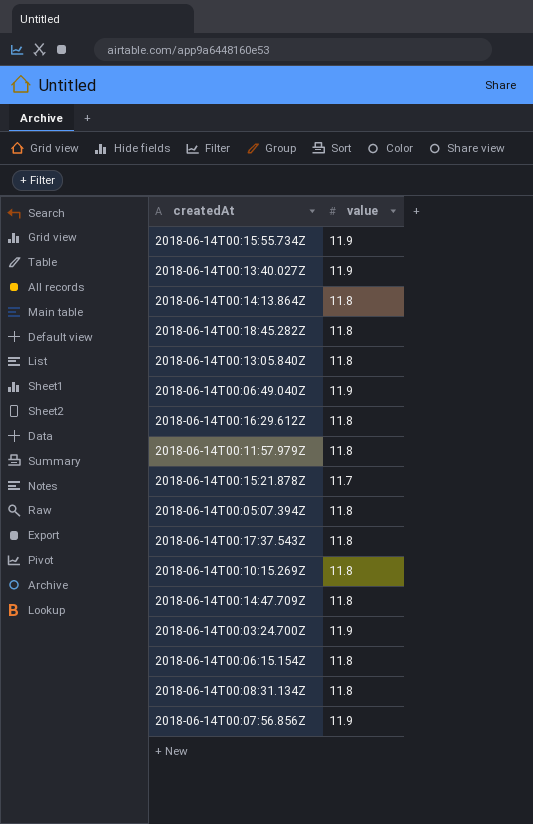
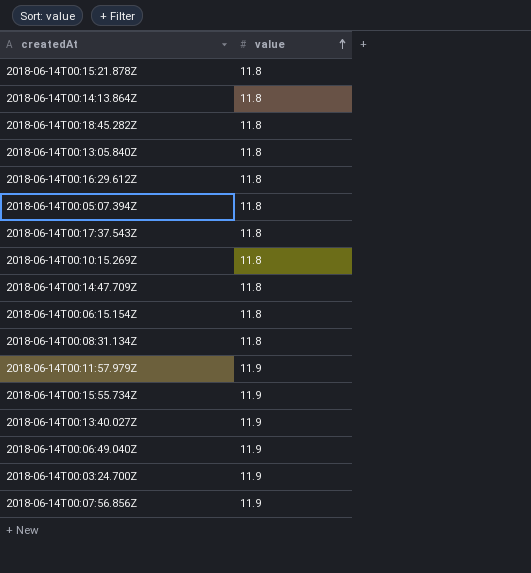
row order: none -> value ascending
2018-06-14T00:15:21.878Z | value: 11.7 -> 11.8
2018-06-14T00:11:57.979Z | value: 11.8 -> 11.9

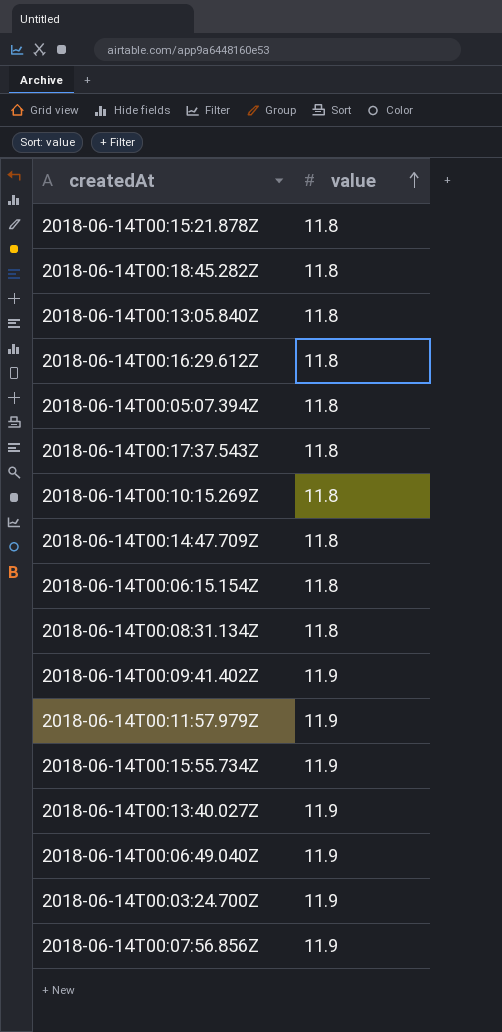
row 2018-06-14T00:14:13.864Z: 11.8 -> none
row 2018-06-14T00:09:41.402Z: none -> 11.9

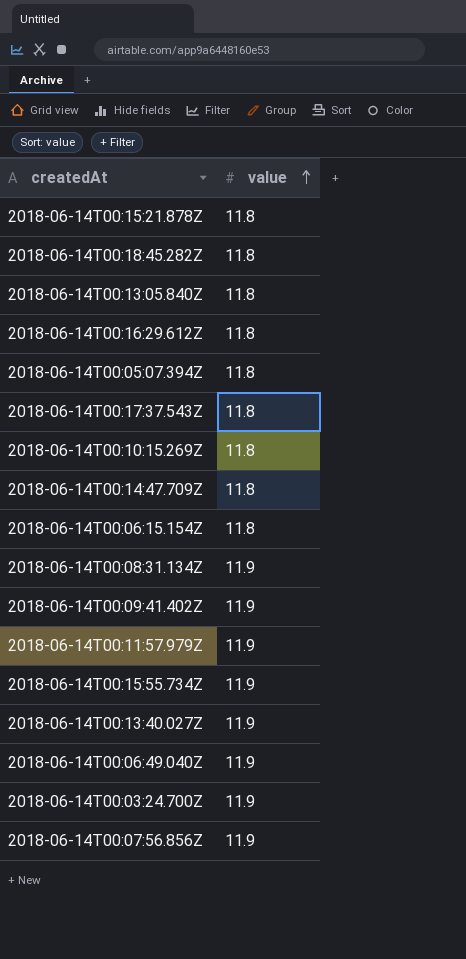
2018-06-14T00:08:31.134Z | value: 11.8 -> 11.9

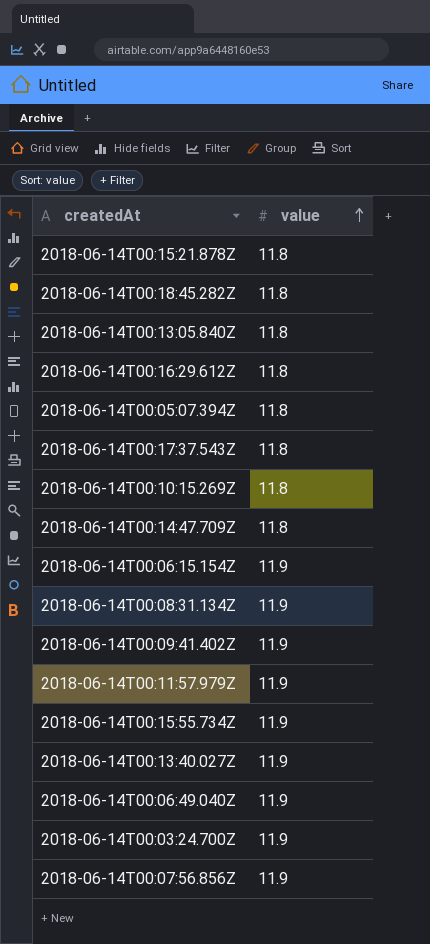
2018-06-14T00:06:15.154Z | value: 11.8 -> 11.9

